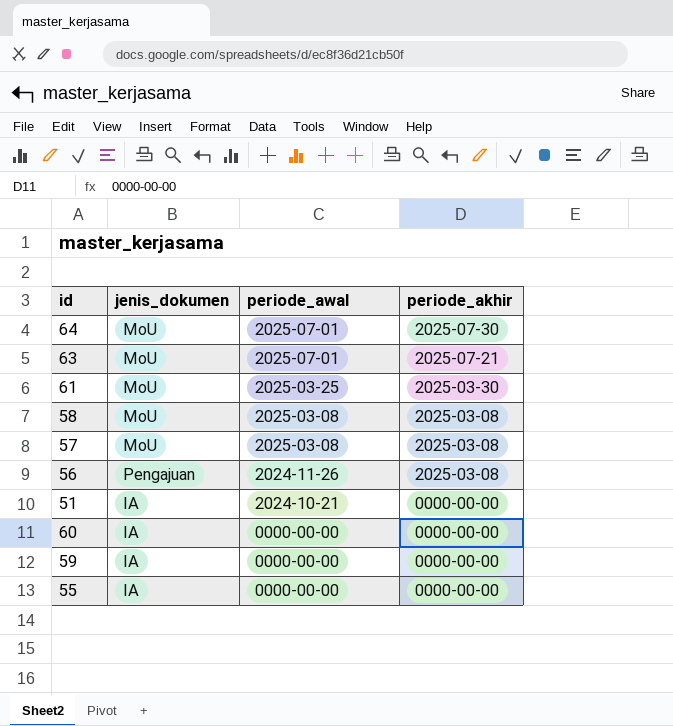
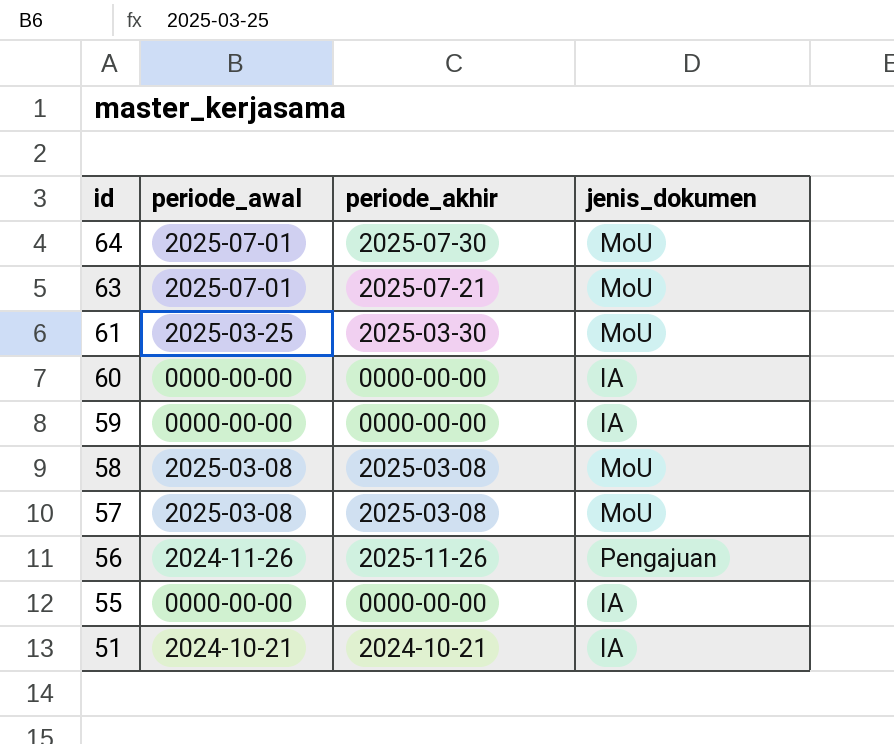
row order: periode_awal descending -> id descending
column jenis_dokumen | position: 2 -> 4
56 | periode_akhir: 2025-03-08 -> 2025-11-26
51 | periode_akhir: 0000-00-00 -> 2024-10-21

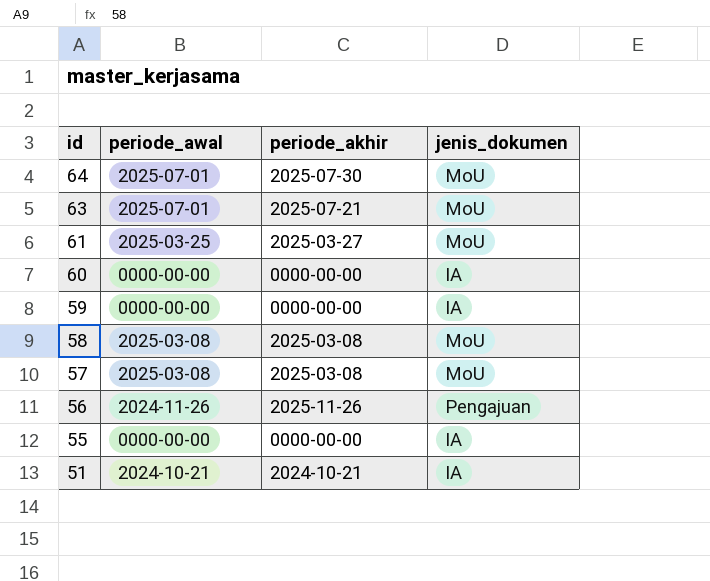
61 | periode_akhir: 2025-03-30 -> 2025-03-27

